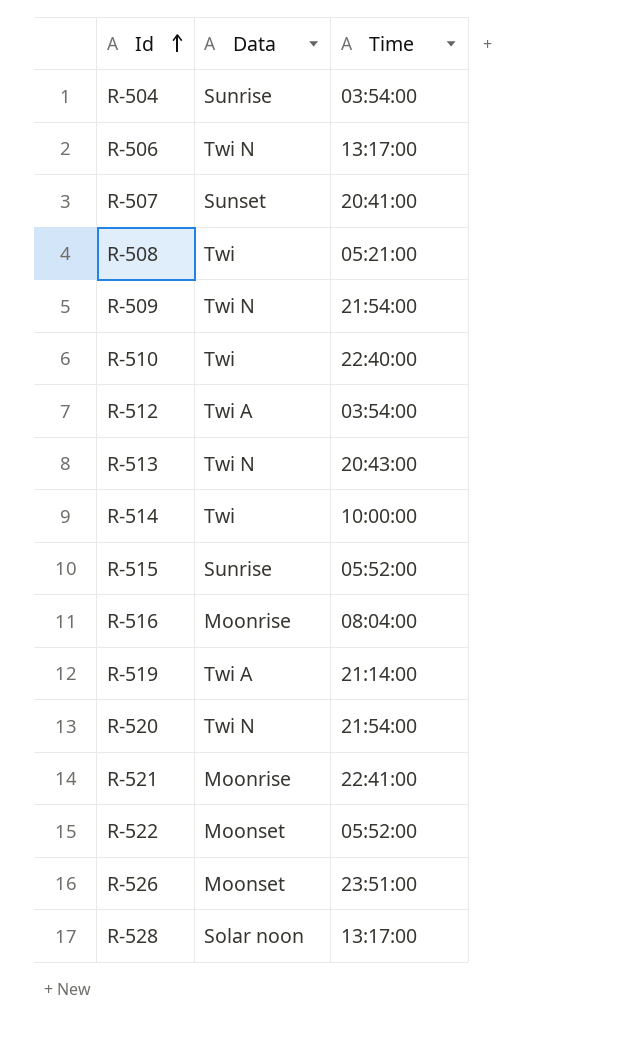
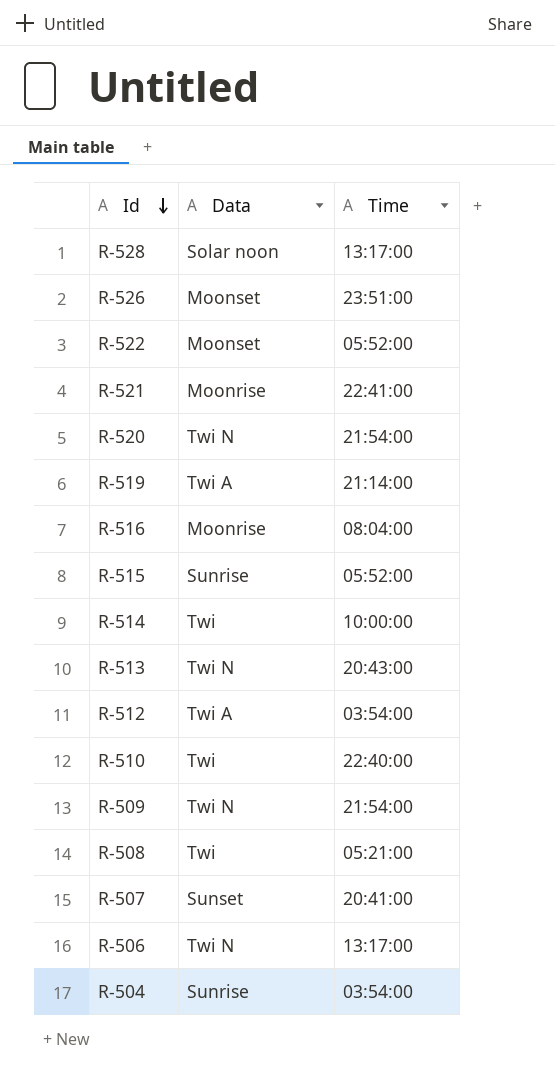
row order: Id ascending -> Id descending

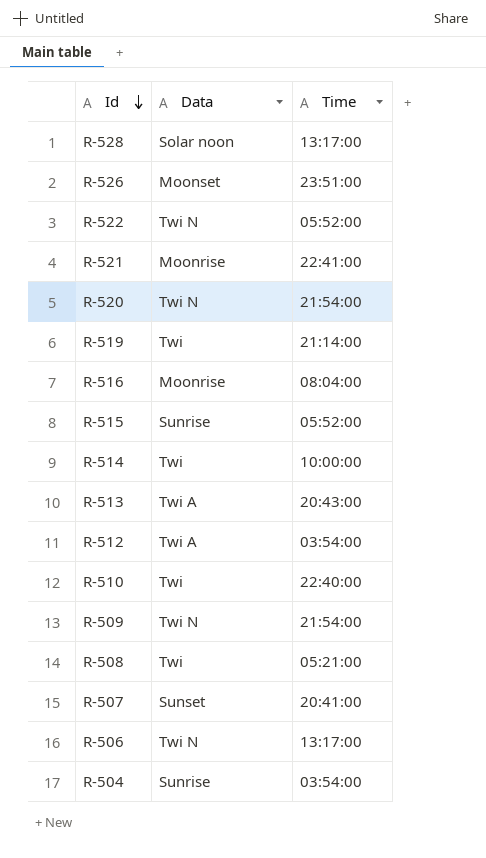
R-522 | Data: Moonset -> Twi N
R-519 | Data: Twi A -> Twi
R-513 | Data: Twi N -> Twi A

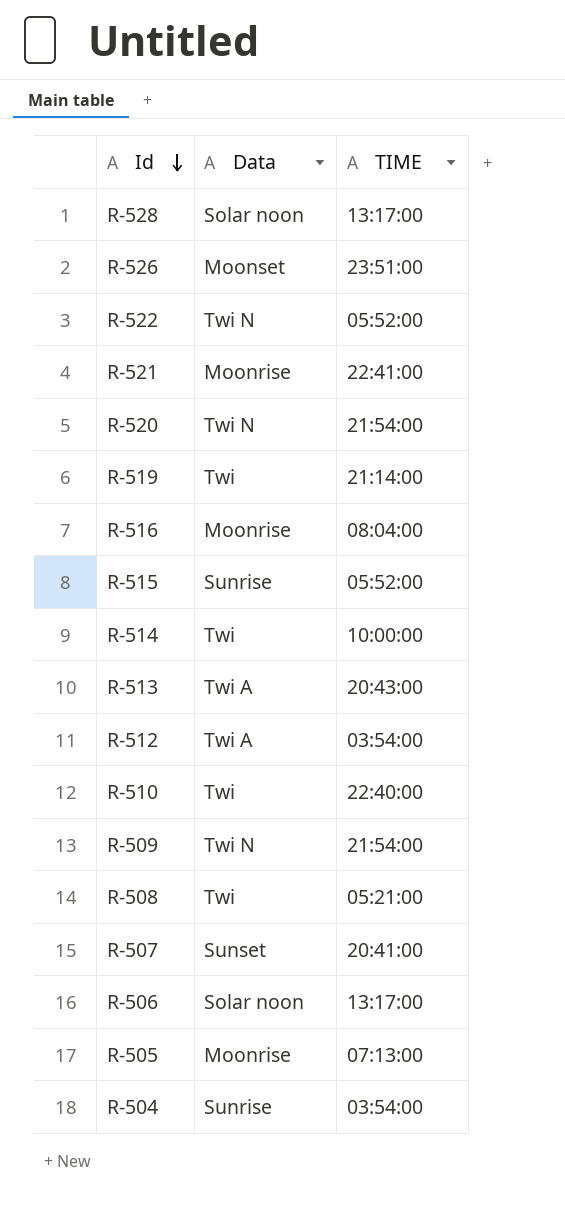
column name: Time -> TIME
R-506 | Data: Twi N -> Solar noon
row R-505: none -> Moonrise | 07:13:00

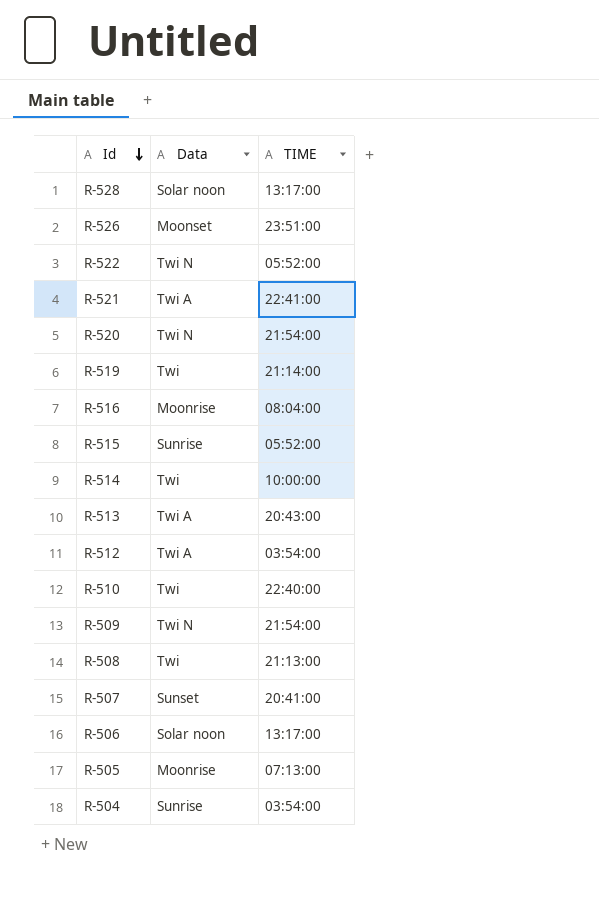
R-521 | Data: Moonrise -> Twi A
R-508 | TIME: 05:21:00 -> 21:13:00

